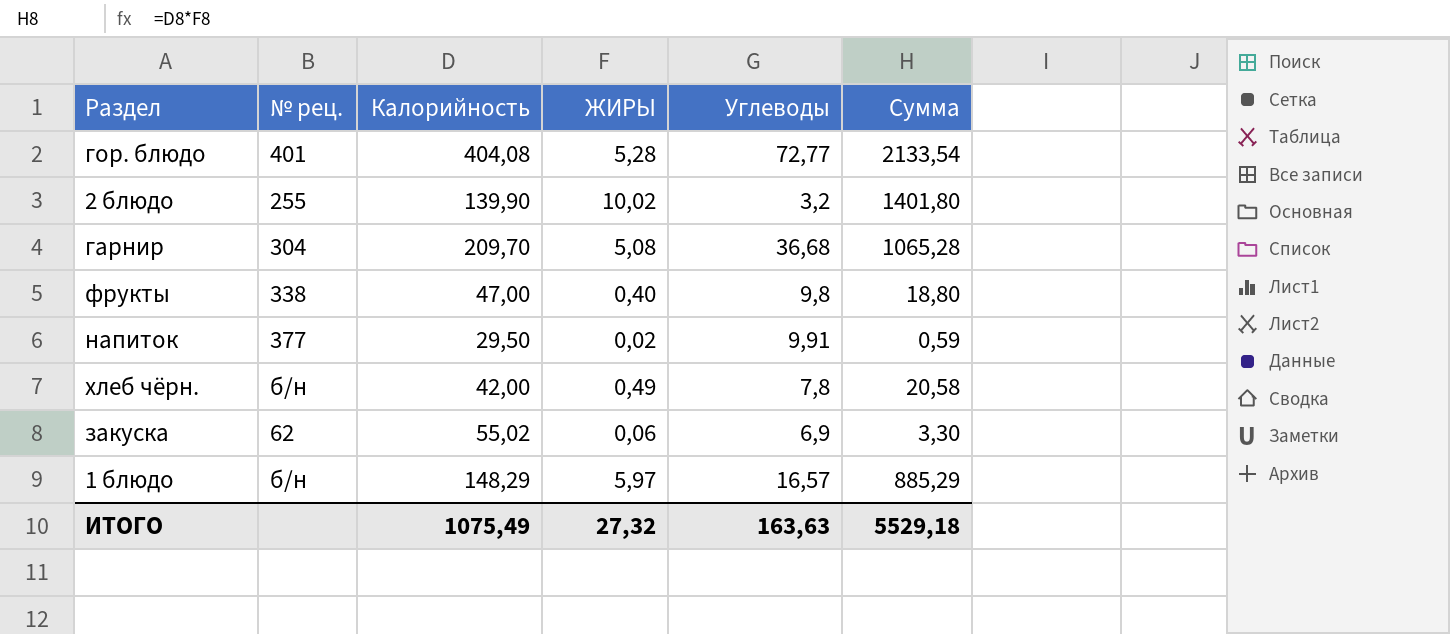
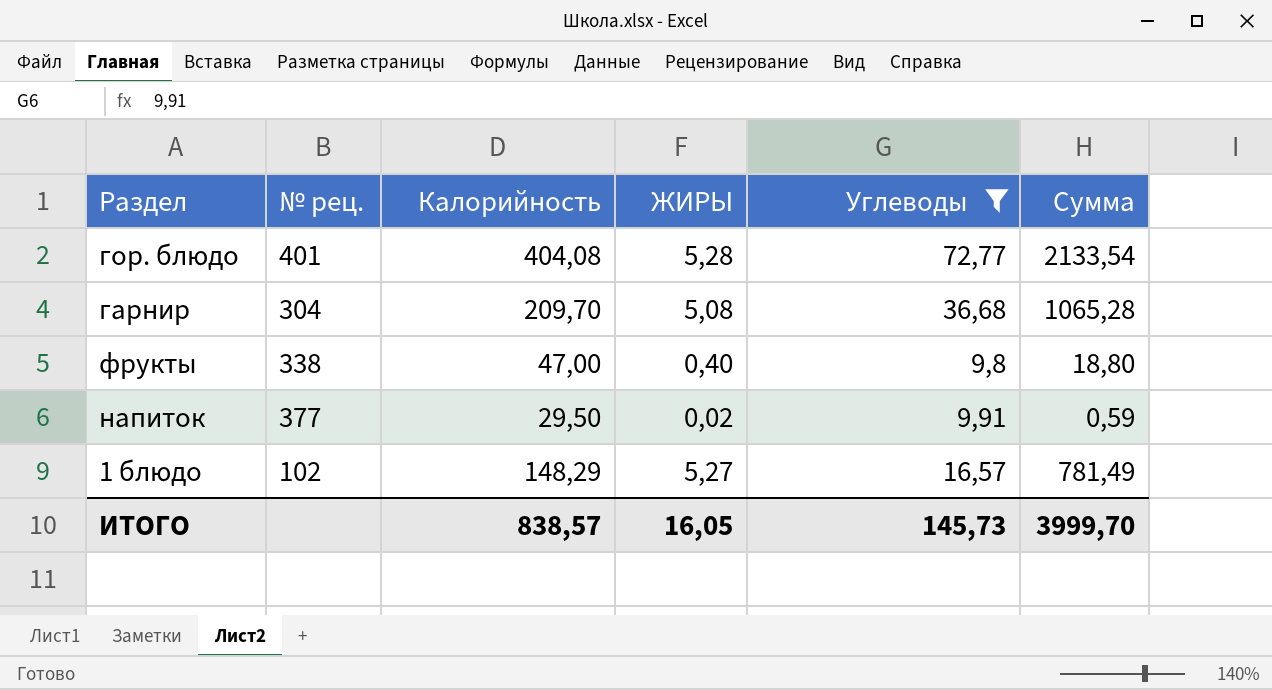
filter: none -> Углеводы >= 9,8
1 блюдо | № рец.: б/н -> 102
1 блюдо | ЖИРЫ: 5,97 -> 5,27
1 блюдо | Сумма: 885,29 -> 781,49
ИТОГО | Калорийность: 1075,49 -> 838,57
ИТОГО | ЖИРЫ: 27,32 -> 16,05
ИТОГО | Углеводы: 163,63 -> 145,73
ИТОГО | Сумма: 5529,18 -> 3999,70

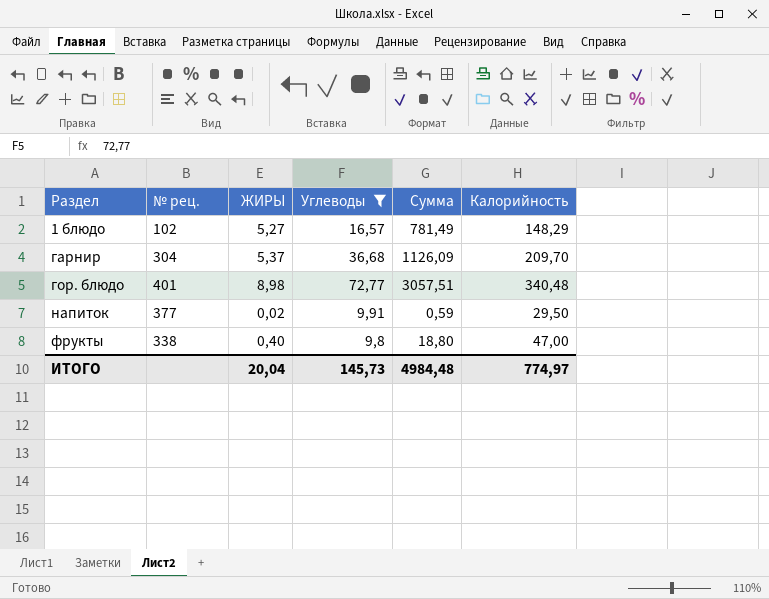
row order: none -> Раздел ascending
column Калорийность | position: 3 -> 6
гарнир | ЖИРЫ: 5,08 -> 5,37
гарнир | Сумма: 1065,28 -> 1126,09
гор. блюдо | ЖИРЫ: 5,28 -> 8,98
гор. блюдо | Сумма: 2133,54 -> 3057,51
гор. блюдо | Калорийность: 404,08 -> 340,48
ИТОГО | ЖИРЫ: 16,05 -> 20,04
ИТОГО | Сумма: 3999,70 -> 4984,48
ИТОГО | Калорийность: 838,57 -> 774,97

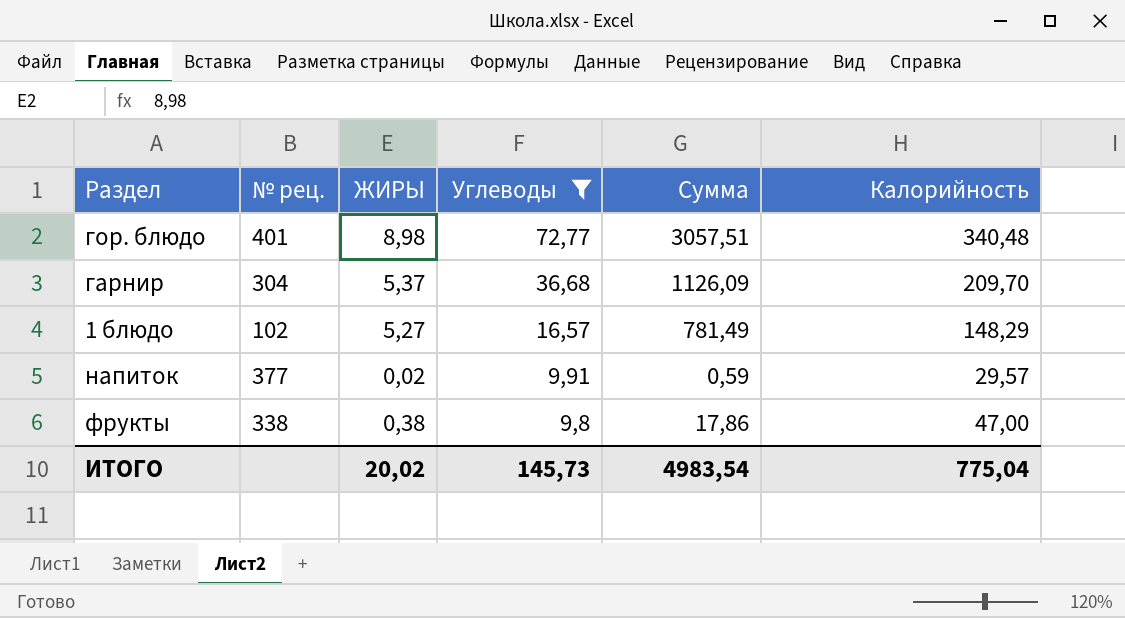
row order: Раздел ascending -> Углеводы descending
напиток | Калорийность: 29,50 -> 29,57
фрукты | ЖИРЫ: 0,40 -> 0,38
фрукты | Сумма: 18,80 -> 17,86
ИТОГО | ЖИРЫ: 20,04 -> 20,02
ИТОГО | Сумма: 4984,48 -> 4983,54
ИТОГО | Калорийность: 774,97 -> 775,04

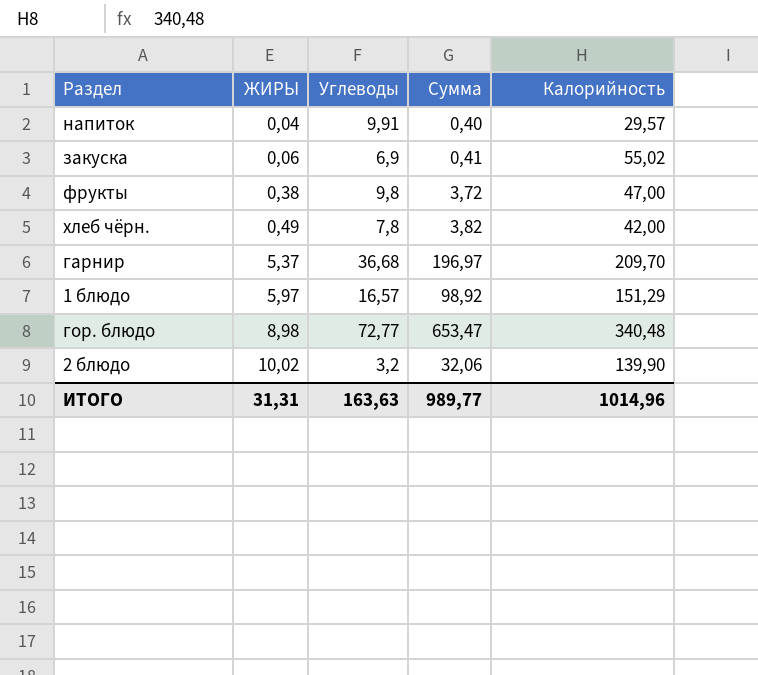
filter: Углеводы >= 9,8 -> none
row order: Углеводы descending -> ЖИРЫ ascending
column № рец. | position: 2 -> none
column Сумма | formula: [ЖИРЫ] * [Калорийность] -> [ЖИРЫ] * [Углеводы]
напиток | ЖИРЫ: 0,02 -> 0,04
1 блюдо | ЖИРЫ: 5,27 -> 5,97
1 блюдо | Калорийность: 148,29 -> 151,29
ИТОГО | ЖИРЫ: 20,02 -> 31,31
ИТОГО | Углеводы: 145,73 -> 163,63
ИТОГО | Сумма: 4983,54 -> 989,77
ИТОГО | Калорийность: 775,04 -> 1014,96

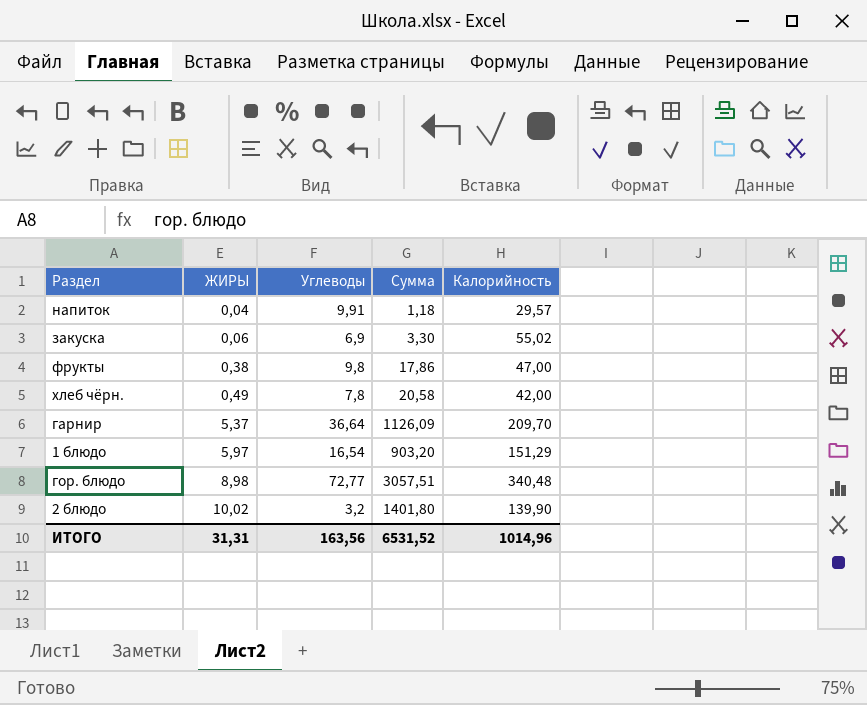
column Сумма | formula: [ЖИРЫ] * [Углеводы] -> [ЖИРЫ] * [Калорийность]
гарнир | Углеводы: 36,68 -> 36,64
1 блюдо | Углеводы: 16,57 -> 16,54
ИТОГО | Углеводы: 163,63 -> 163,56
ИТОГО | Сумма: 989,77 -> 6531,52

